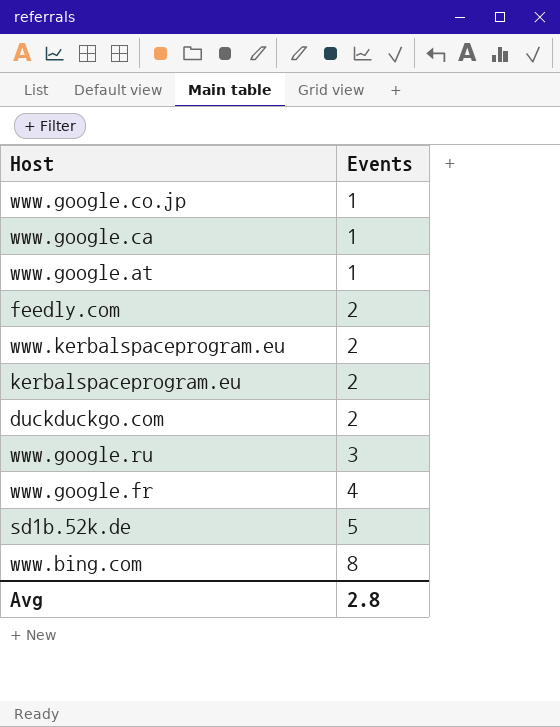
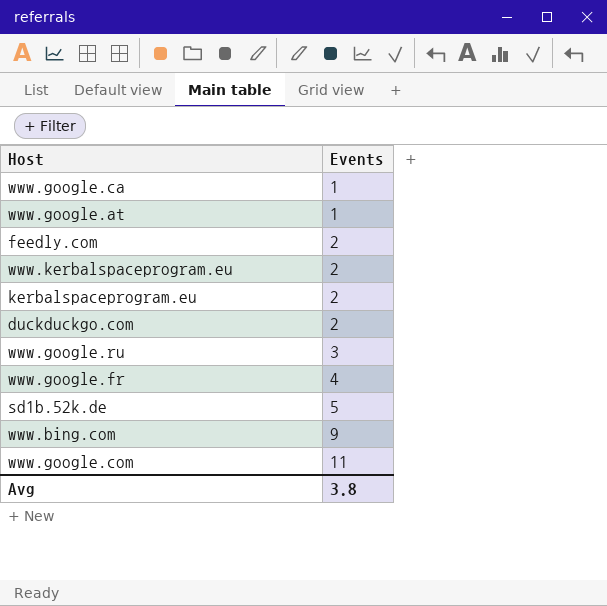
row www.google.co.jp: 1 -> none
www.bing.com | Events: 8 -> 9
row www.google.com: none -> 11
Avg | Events: 2.8 -> 3.8

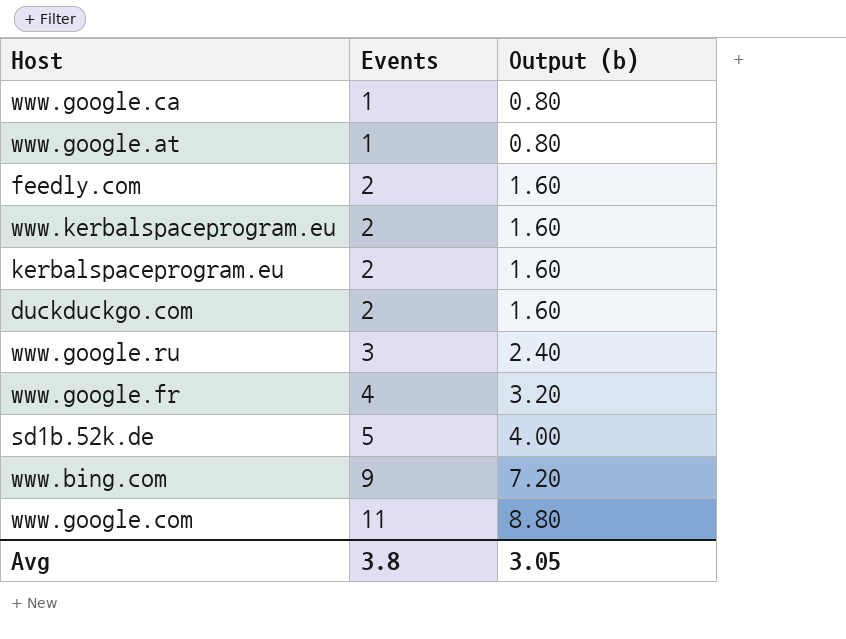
column Output (b) | formula: none -> [Events] * 0.8

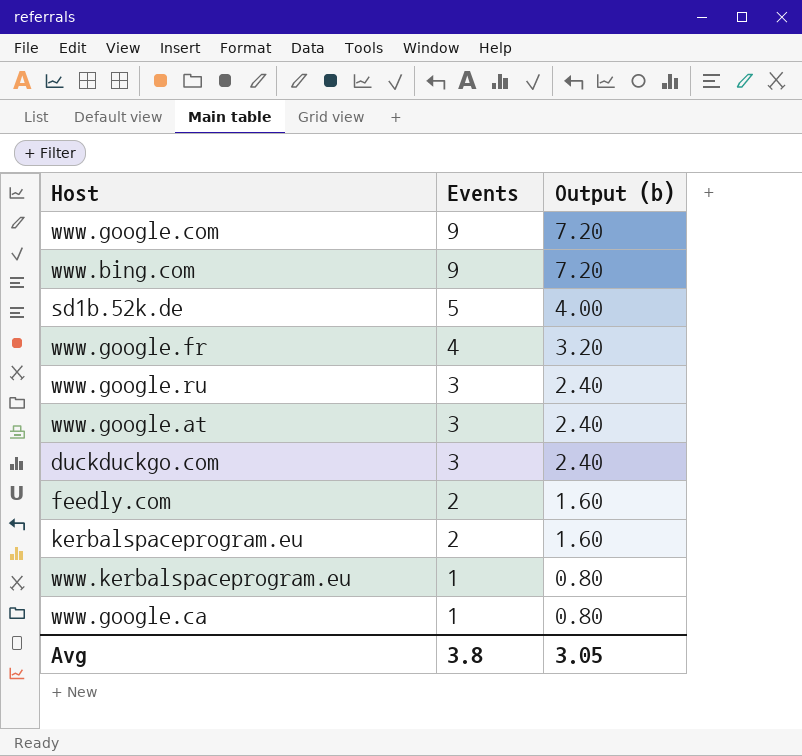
row order: Events ascending -> Events descending
www.google.com | Events: 11 -> 9
www.google.com | Output (b): 8.80 -> 7.20
www.google.at | Events: 1 -> 3
www.google.at | Output (b): 0.80 -> 2.40
duckduckgo.com | Events: 2 -> 3
duckduckgo.com | Output (b): 1.60 -> 2.40
www.kerbalspaceprogram.eu | Events: 2 -> 1
www.kerbalspaceprogram.eu | Output (b): 1.60 -> 0.80

